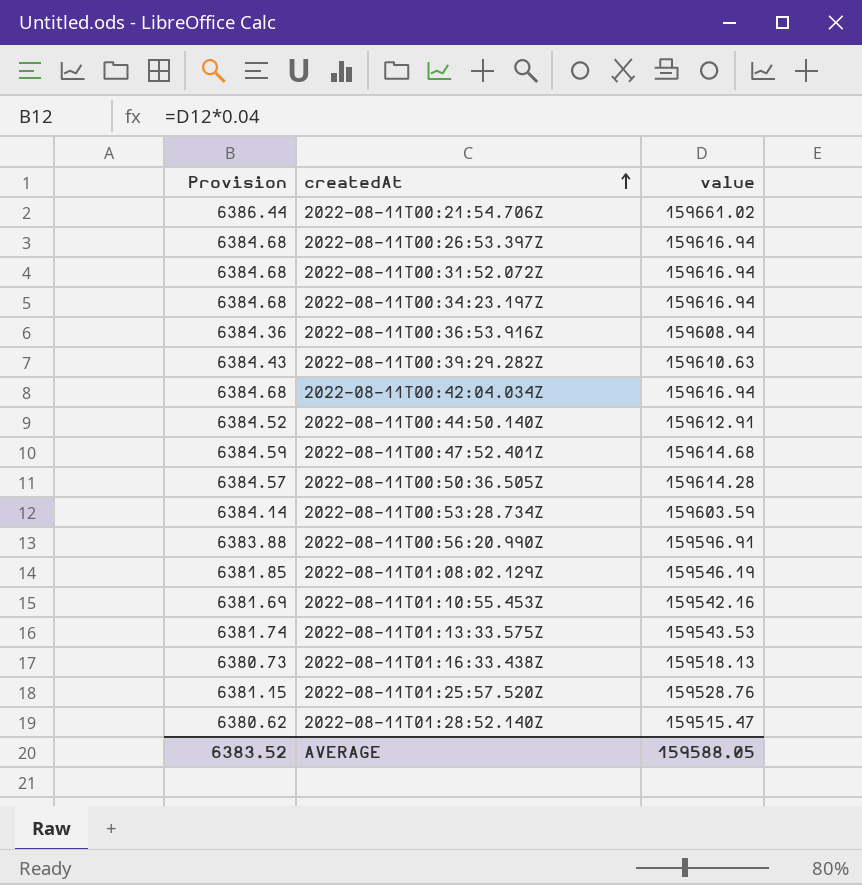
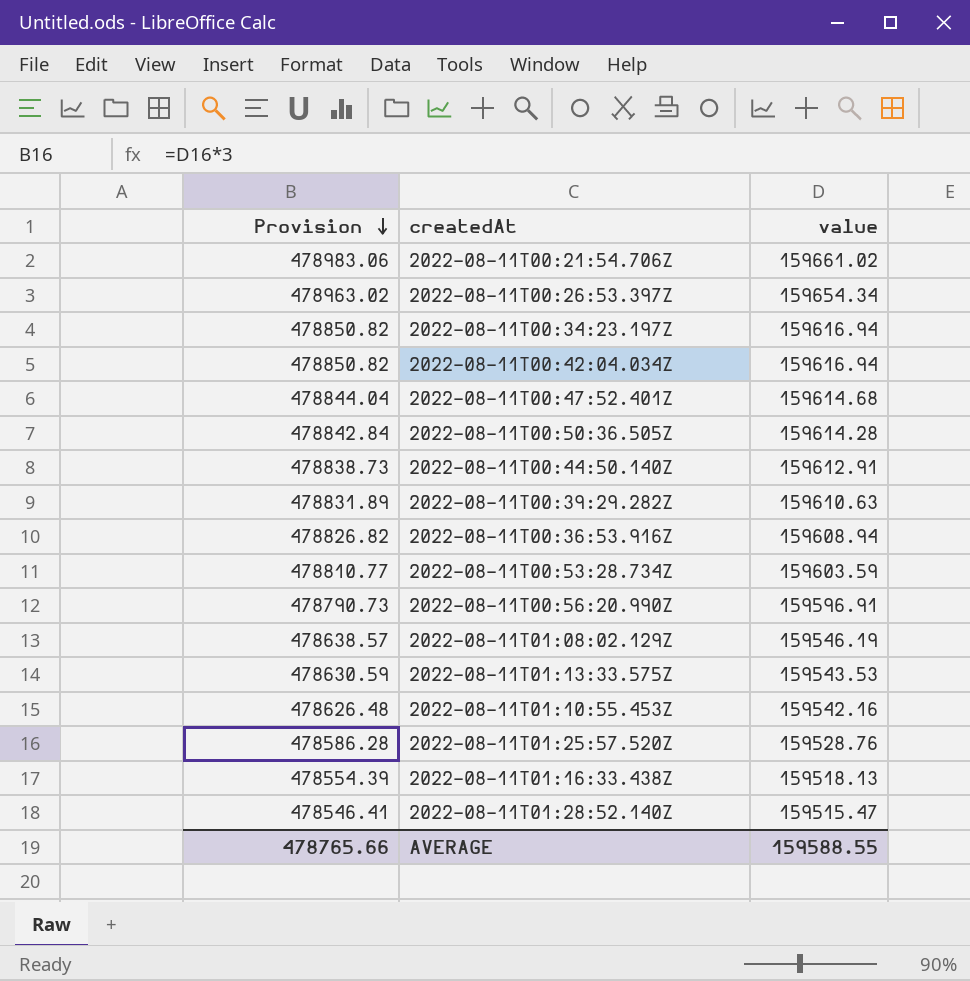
row order: createdAt ascending -> Provision descending
column Provision | formula: [value] * 0.04 -> [value] * 3
row 2022-08-11T00:31:52.072Z: 6384.68 | 159616.94 -> none
2022-08-11T00:26:53.397Z | value: 159616.94 -> 159654.34
AVERAGE | Provision: 6383.52 -> 478765.66
AVERAGE | value: 159588.05 -> 159588.55

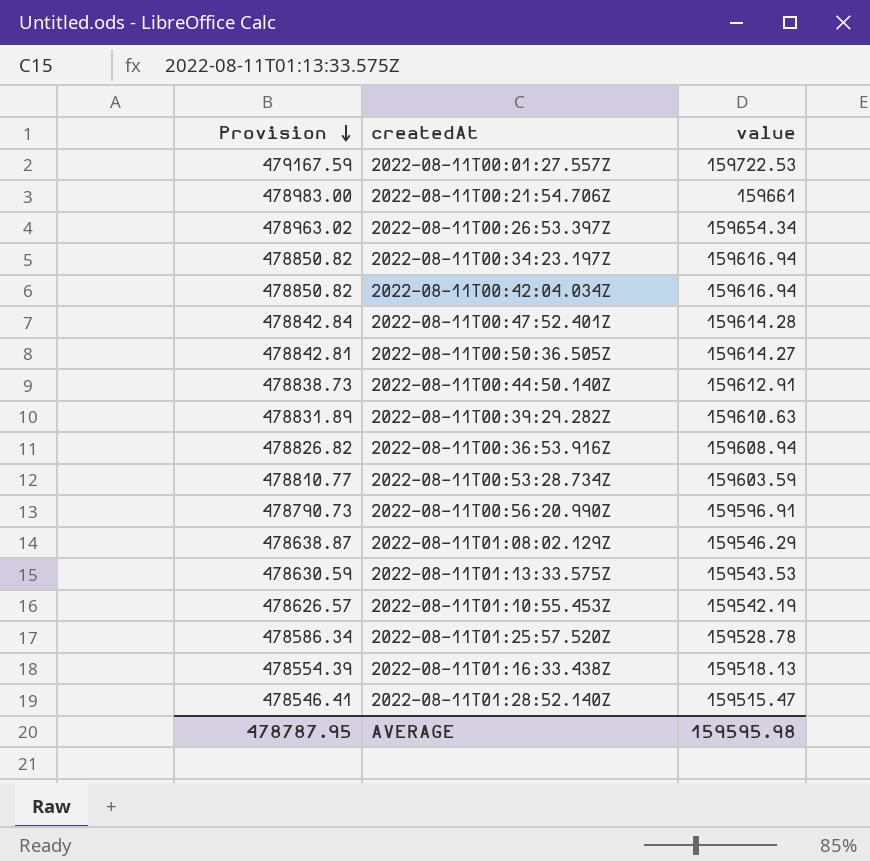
row 2022-08-11T00:01:27.557Z: none -> 479167.59 | 159722.53
2022-08-11T00:21:54.706Z | Provision: 478983.06 -> 478983.00
2022-08-11T00:21:54.706Z | value: 159661.02 -> 159661
2022-08-11T00:47:52.401Z | Provision: 478844.04 -> 478842.84
2022-08-11T00:47:52.401Z | value: 159614.68 -> 159614.28
2022-08-11T00:50:36.505Z | Provision: 478842.84 -> 478842.81
2022-08-11T00:50:36.505Z | value: 159614.28 -> 159614.27
2022-08-11T01:08:02.129Z | Provision: 478638.57 -> 478638.87
2022-08-11T01:08:02.129Z | value: 159546.19 -> 159546.29
2022-08-11T01:10:55.453Z | Provision: 478626.48 -> 478626.57
2022-08-11T01:10:55.453Z | value: 159542.16 -> 159542.19
2022-08-11T01:25:57.520Z | Provision: 478586.28 -> 478586.34
2022-08-11T01:25:57.520Z | value: 159528.76 -> 159528.78
AVERAGE | Provision: 478765.66 -> 478787.95
AVERAGE | value: 159588.55 -> 159595.98

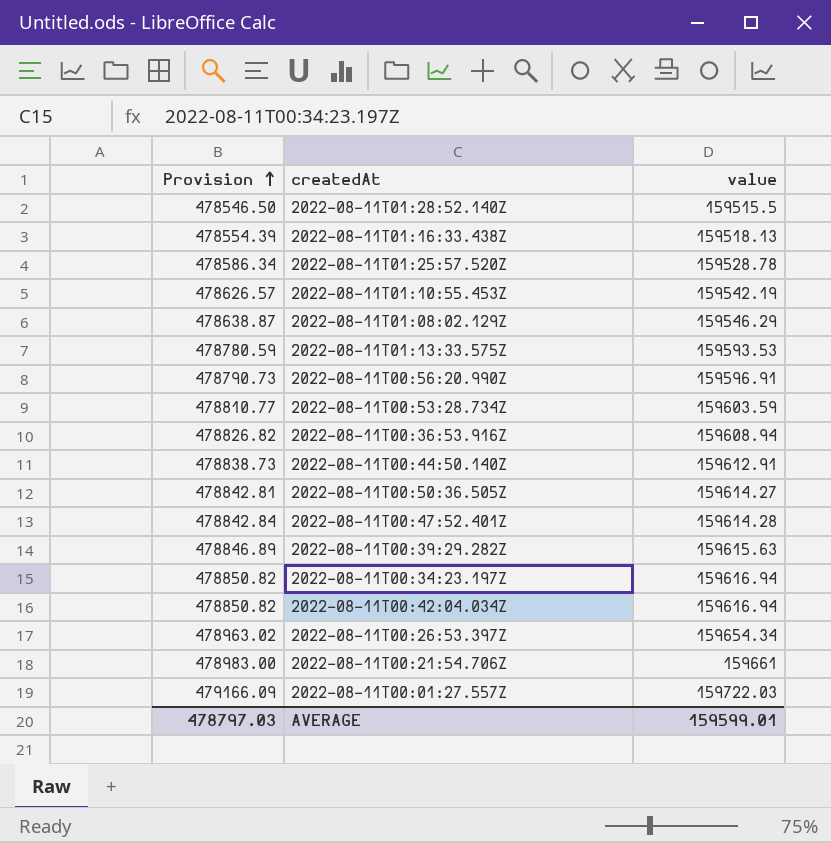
row order: Provision descending -> Provision ascending
2022-08-11T01:28:52.140Z | Provision: 478546.41 -> 478546.50
2022-08-11T01:28:52.140Z | value: 159515.47 -> 159515.5
2022-08-11T01:13:33.575Z | Provision: 478630.59 -> 478780.59
2022-08-11T01:13:33.575Z | value: 159543.53 -> 159593.53
2022-08-11T00:39:29.282Z | Provision: 478831.89 -> 478846.89
2022-08-11T00:39:29.282Z | value: 159610.63 -> 159615.63
2022-08-11T00:01:27.557Z | Provision: 479167.59 -> 479166.09
2022-08-11T00:01:27.557Z | value: 159722.53 -> 159722.03
AVERAGE | Provision: 478787.95 -> 478797.03
AVERAGE | value: 159595.98 -> 159599.01

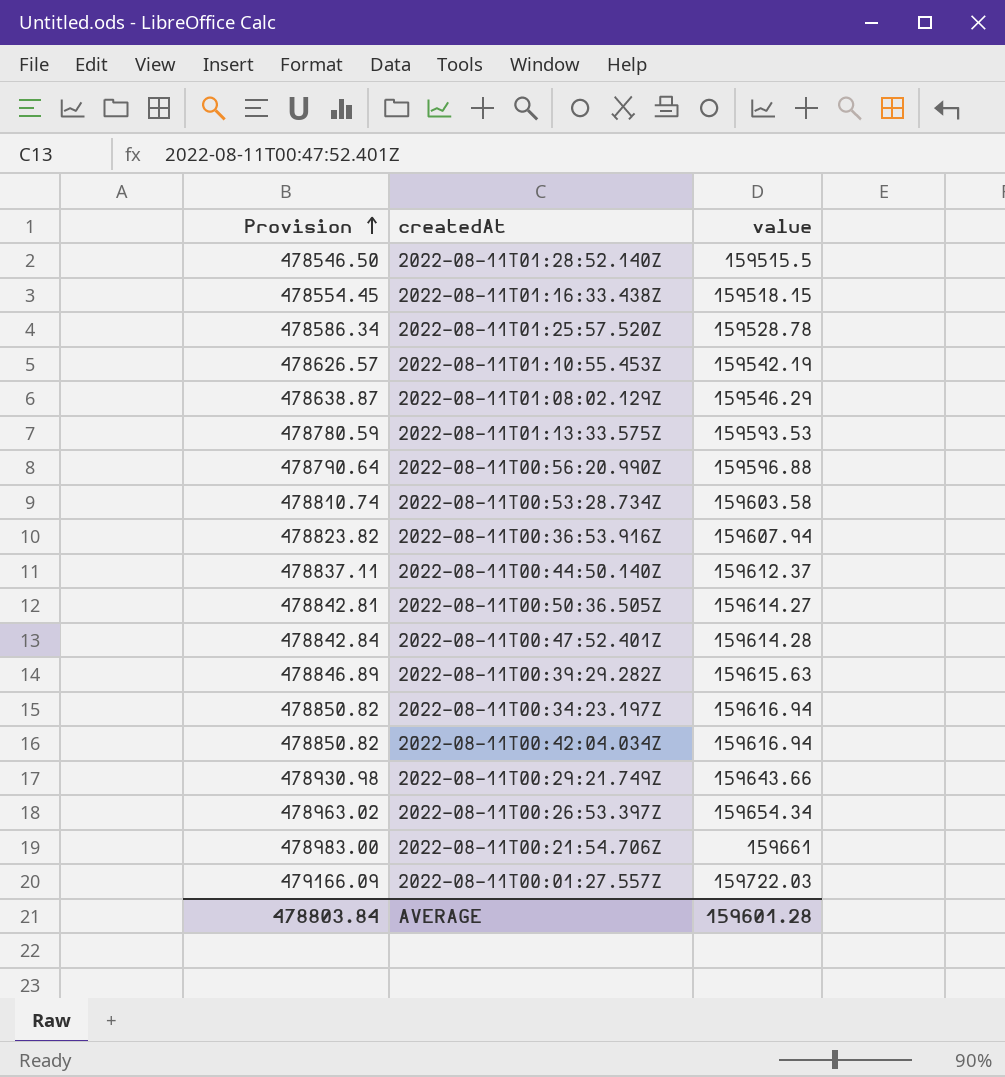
2022-08-11T01:16:33.438Z | Provision: 478554.39 -> 478554.45
2022-08-11T01:16:33.438Z | value: 159518.13 -> 159518.15
2022-08-11T00:56:20.990Z | Provision: 478790.73 -> 478790.64
2022-08-11T00:56:20.990Z | value: 159596.91 -> 159596.88
2022-08-11T00:53:28.734Z | Provision: 478810.77 -> 478810.74
2022-08-11T00:53:28.734Z | value: 159603.59 -> 159603.58
2022-08-11T00:36:53.916Z | Provision: 478826.82 -> 478823.82
2022-08-11T00:36:53.916Z | value: 159608.94 -> 159607.94
2022-08-11T00:44:50.140Z | Provision: 478838.73 -> 478837.11
2022-08-11T00:44:50.140Z | value: 159612.91 -> 159612.37
row 2022-08-11T00:29:21.749Z: none -> 478930.98 | 159643.66
AVERAGE | Provision: 478797.03 -> 478803.84
AVERAGE | value: 159599.01 -> 159601.28

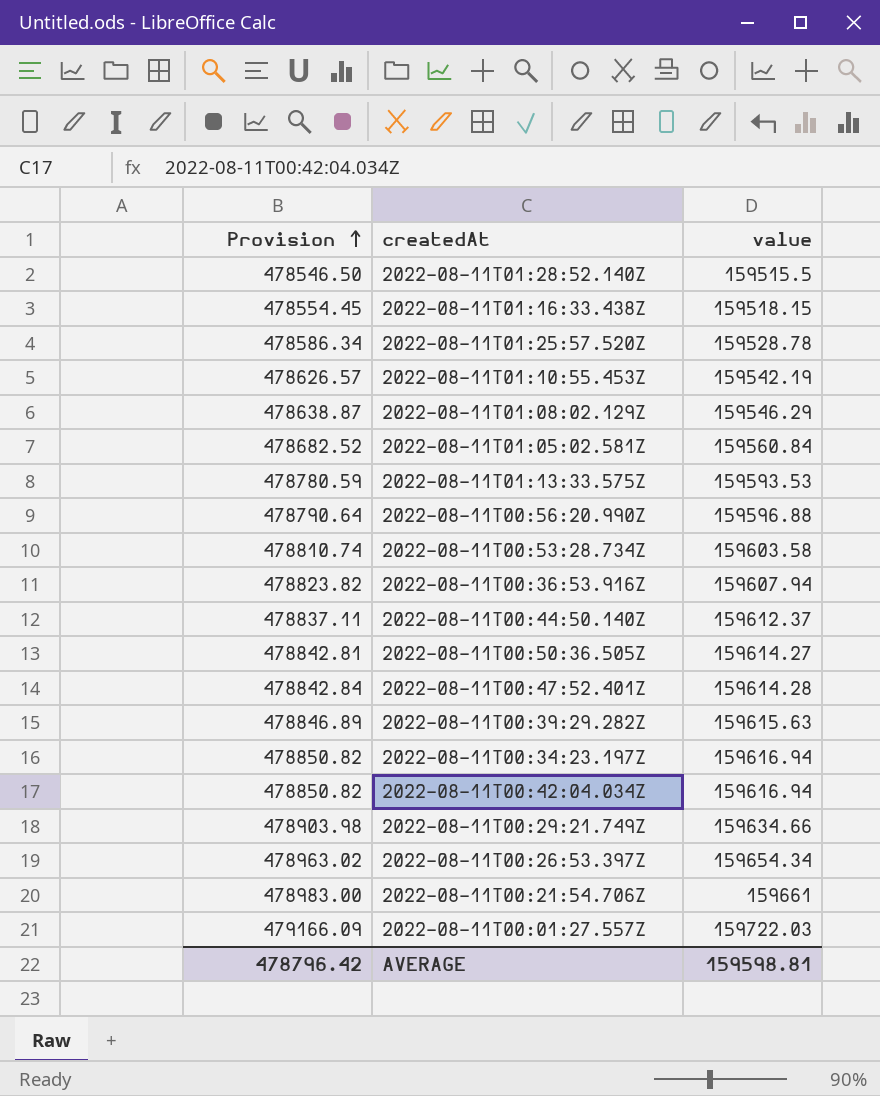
row 2022-08-11T01:05:02.581Z: none -> 478682.52 | 159560.84
2022-08-11T00:29:21.749Z | Provision: 478930.98 -> 478903.98
2022-08-11T00:29:21.749Z | value: 159643.66 -> 159634.66
AVERAGE | Provision: 478803.84 -> 478796.42
AVERAGE | value: 159601.28 -> 159598.81

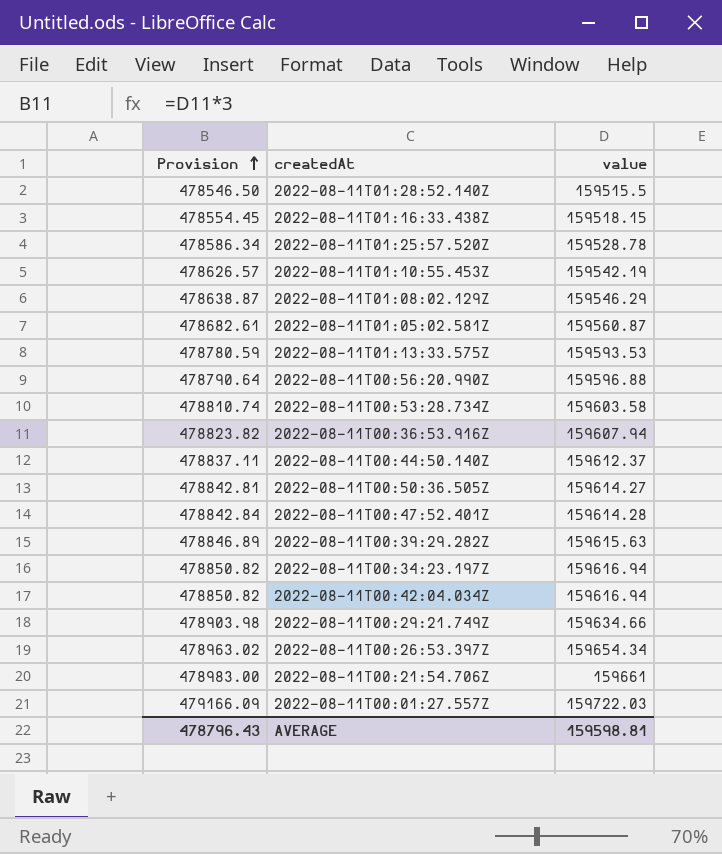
2022-08-11T01:05:02.581Z | Provision: 478682.52 -> 478682.61
2022-08-11T01:05:02.581Z | value: 159560.84 -> 159560.87
AVERAGE | Provision: 478796.42 -> 478796.43

